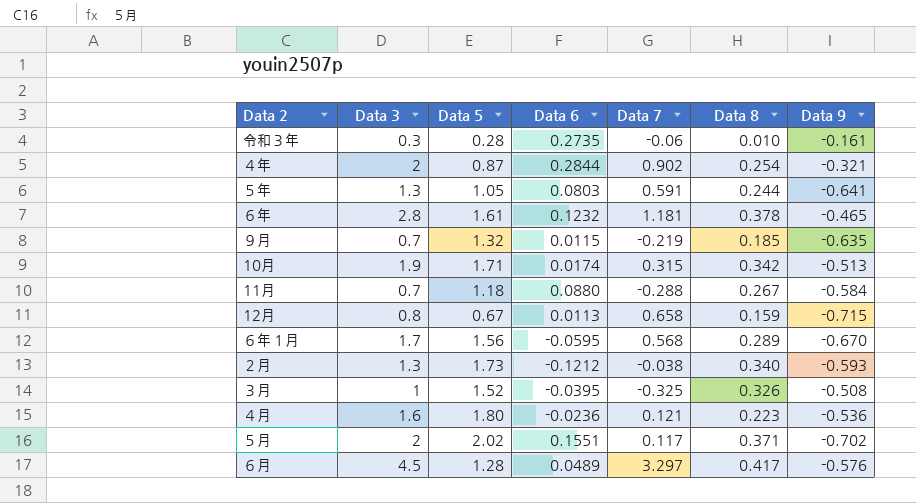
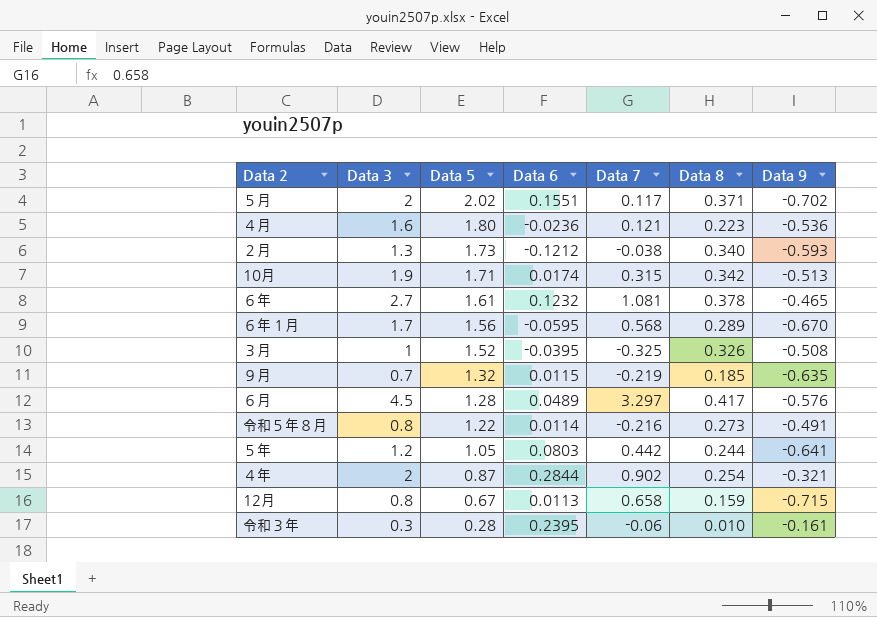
row order: none -> Data 5 descending
row 11月: 0.7 | 1.18 | 0.0880 | -0.288 | 0.267 | -0.584 -> none
６年 | Data 3: 2.8 -> 2.7
６年 | Data 7: 1.181 -> 1.081
row 令和５年８月: none -> 0.8 | 1.22 | 0.0114 | -0.216 | 0.273 | -0.491
５年 | Data 3: 1.3 -> 1.2
５年 | Data 7: 0.591 -> 0.442
令和３年 | Data 6: 0.2735 -> 0.2395

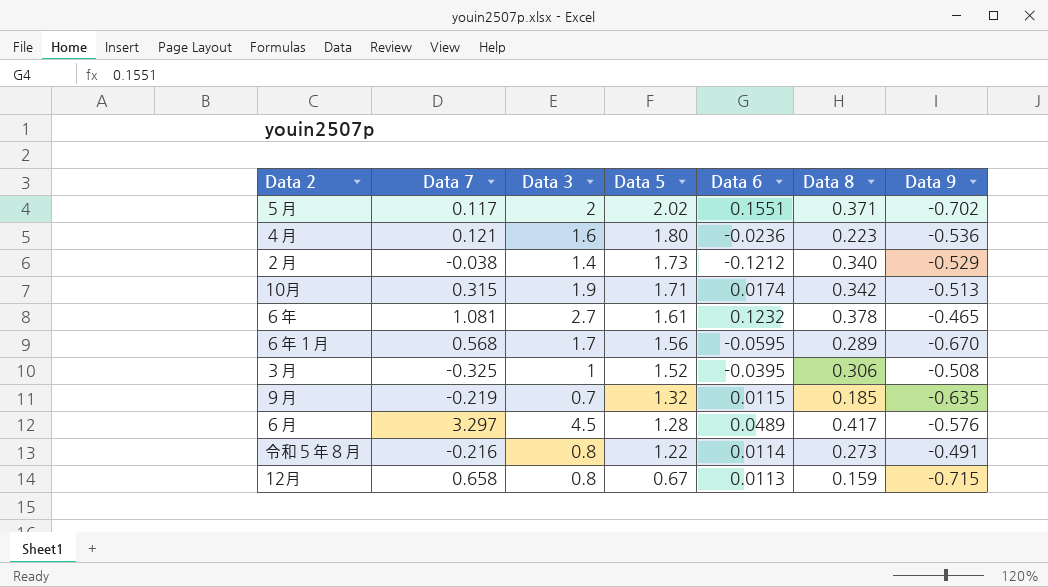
column Data 7 | position: 5 -> 2
row ５年: 1.2 | 1.05 | 0.0803 | 0.442 | 0.244 | -0.641 -> none
row ４年: 2 | 0.87 | 0.2844 | 0.902 | 0.254 | -0.321 -> none
row 令和３年: 0.3 | 0.28 | 0.2395 | -0.06 | 0.010 | -0.161 -> none
２月 | Data 3: 1.3 -> 1.4
２月 | Data 9: -0.593 -> -0.529
３月 | Data 8: 0.326 -> 0.306

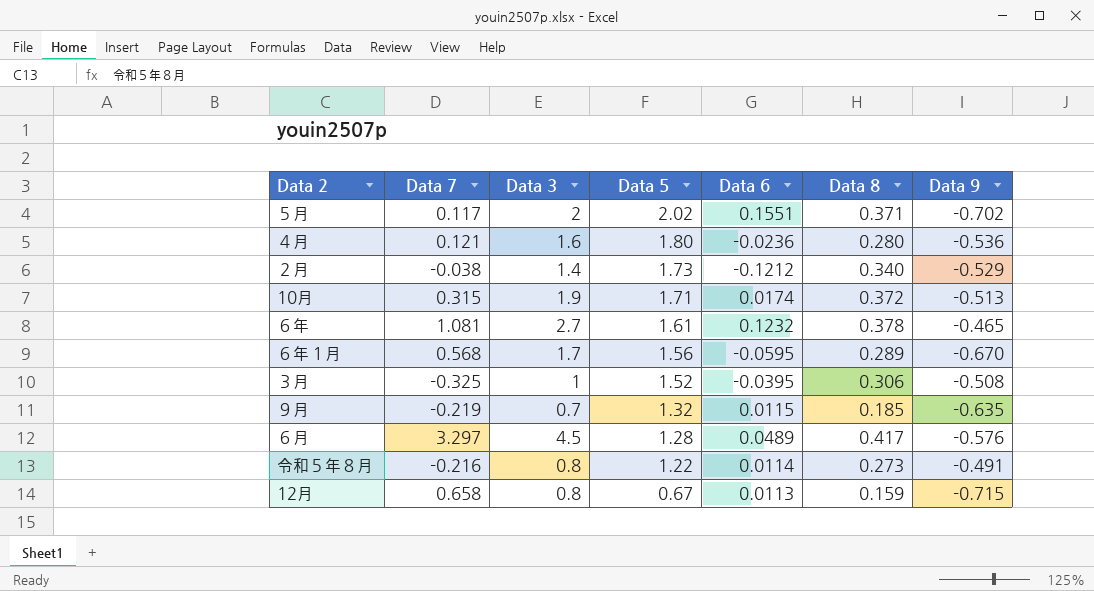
４月 | Data 8: 0.223 -> 0.280
10月 | Data 8: 0.342 -> 0.372

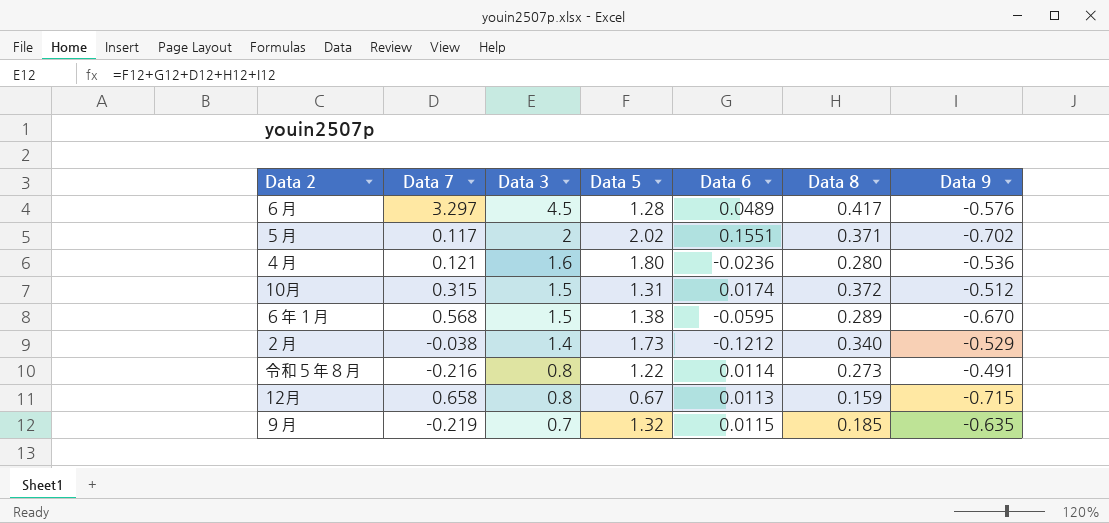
row order: Data 5 descending -> Data 3 descending
row ６年: 1.081 | 2.7 | 1.61 | 0.1232 | 0.378 | -0.465 -> none
row ３月: -0.325 | 1 | 1.52 | -0.0395 | 0.306 | -0.508 -> none
10月 | Data 3: 1.9 -> 1.5
10月 | Data 5: 1.71 -> 1.31
10月 | Data 9: -0.513 -> -0.512
６年１月 | Data 3: 1.7 -> 1.5
６年１月 | Data 5: 1.56 -> 1.38

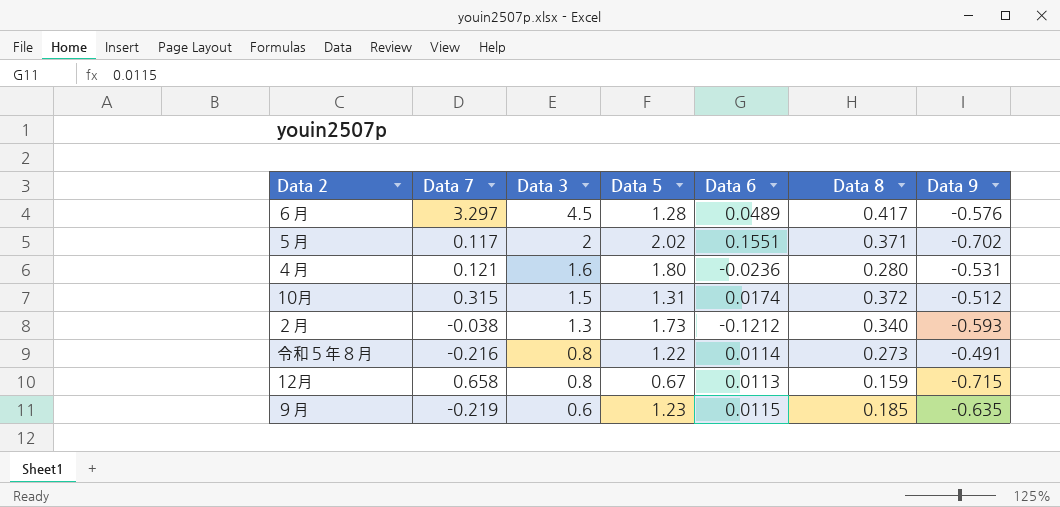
row ６年１月: 0.568 | 1.5 | 1.38 | -0.0595 | 0.289 | -0.670 -> none
４月 | Data 9: -0.536 -> -0.531
２月 | Data 3: 1.4 -> 1.3
２月 | Data 9: -0.529 -> -0.593
９月 | Data 3: 0.7 -> 0.6
９月 | Data 5: 1.32 -> 1.23

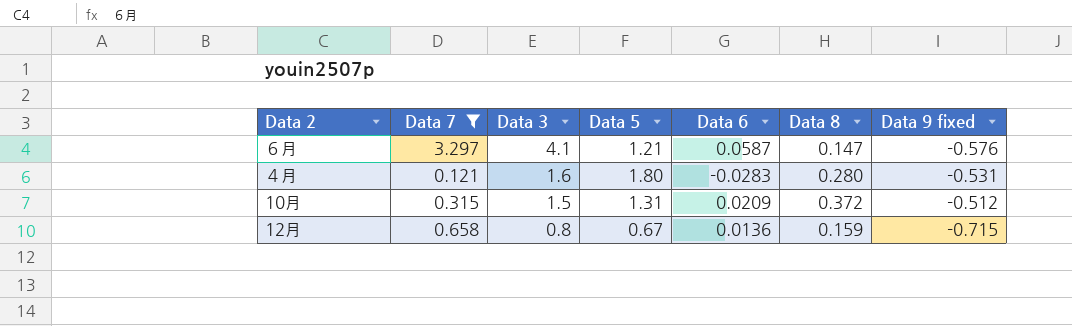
filter: none -> Data 7 >= 0.121
column name: Data 9 -> Data 9 fixed
６月 | Data 3: 4.5 -> 4.1
６月 | Data 5: 1.28 -> 1.21
６月 | Data 6: 0.0489 -> 0.0587
６月 | Data 8: 0.417 -> 0.147
４月 | Data 6: -0.0236 -> -0.0283
10月 | Data 6: 0.0174 -> 0.0209
12月 | Data 6: 0.0113 -> 0.0136

